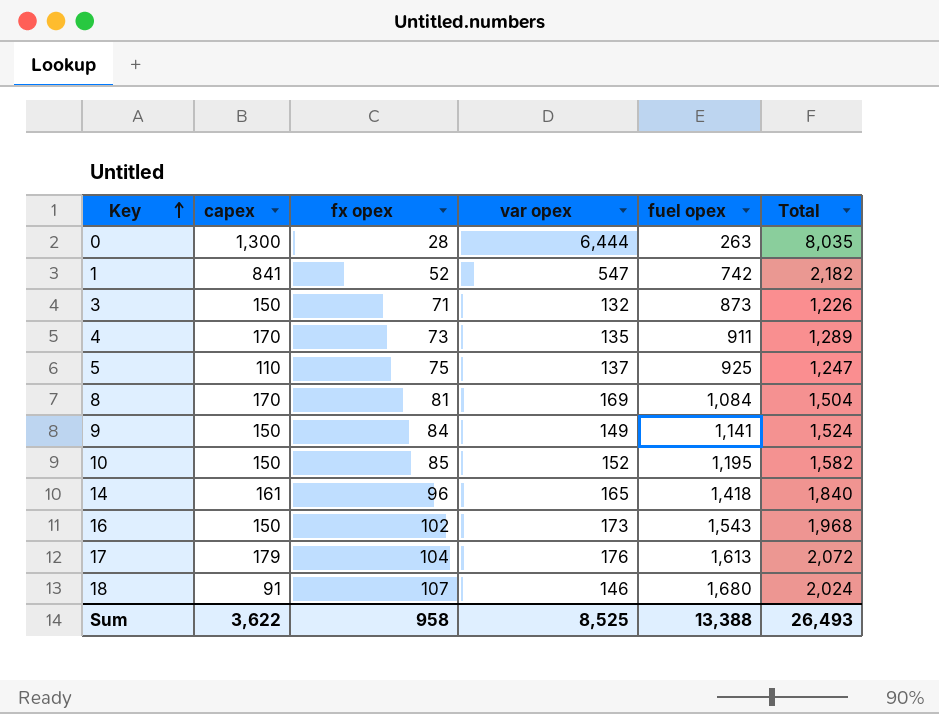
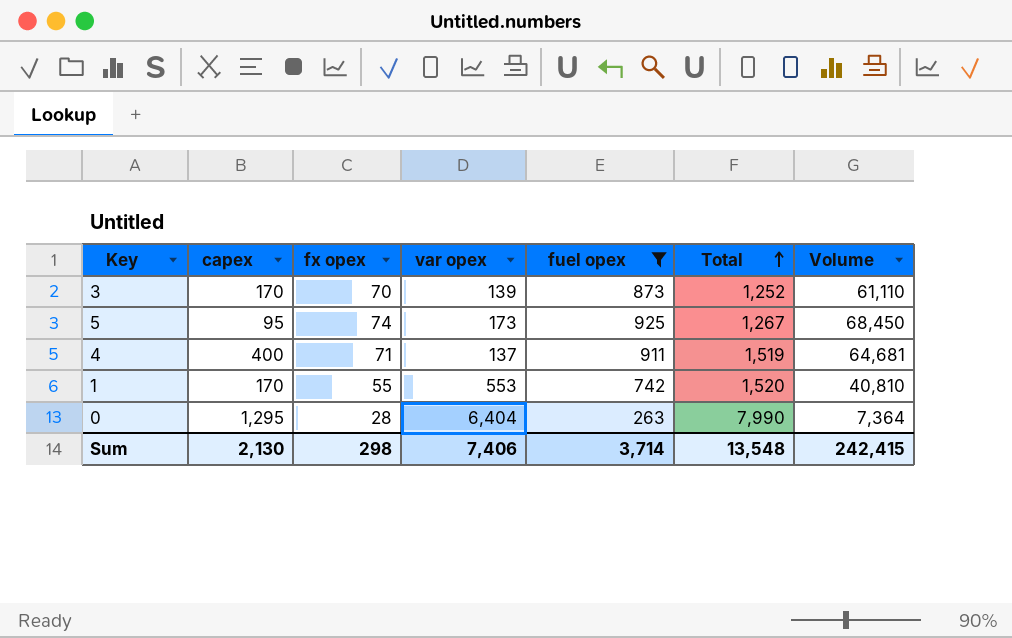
filter: none -> fuel opex <= 925
row order: Key ascending -> Total ascending
column Volume | formula: none -> [fx opex] * [fuel opex]
3 | capex: 150 -> 170
3 | fx opex: 71 -> 70
3 | var opex: 132 -> 139
3 | Total: 1,226 -> 1,252
5 | capex: 110 -> 95
5 | fx opex: 75 -> 74
5 | var opex: 137 -> 173
5 | Total: 1,247 -> 1,267
4 | capex: 170 -> 400
4 | fx opex: 73 -> 71
4 | var opex: 135 -> 137
4 | Total: 1,289 -> 1,519
1 | capex: 841 -> 170
1 | fx opex: 52 -> 55
1 | var opex: 547 -> 553
1 | Total: 2,182 -> 1,520
0 | capex: 1,300 -> 1,295
0 | var opex: 6,444 -> 6,404
0 | Total: 8,035 -> 7,990
Sum | capex: 3,622 -> 2,130
Sum | fx opex: 958 -> 298
Sum | var opex: 8,525 -> 7,406
Sum | fuel opex: 13,388 -> 3,714
Sum | Total: 26,493 -> 13,548

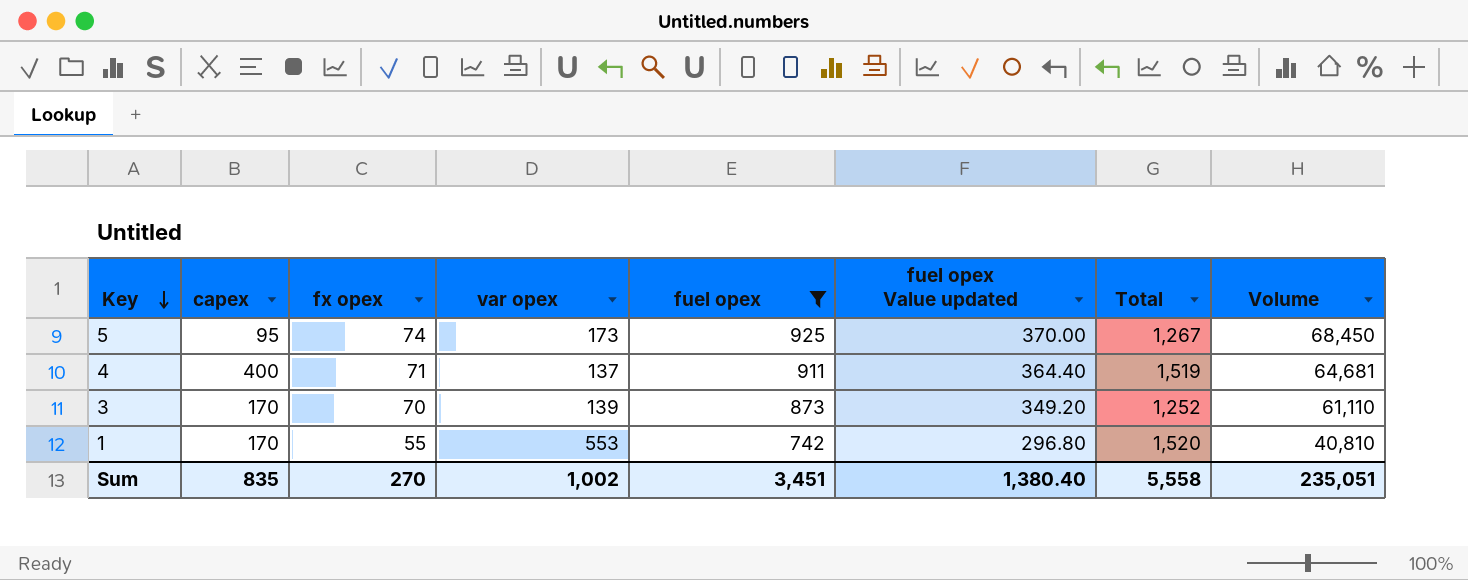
row order: Total ascending -> Key descending
column fuel opex Value updated | formula: none -> [fuel opex] * 0.4
row 0: 1,295 | 28 | 6,404 | 263 | 7,990 | 7,364 -> none
Sum | capex: 2,130 -> 835
Sum | fx opex: 298 -> 270
Sum | var opex: 7,406 -> 1,002
Sum | fuel opex: 3,714 -> 3,451
Sum | Total: 13,548 -> 5,558
Sum | Volume: 242,415 -> 235,051

